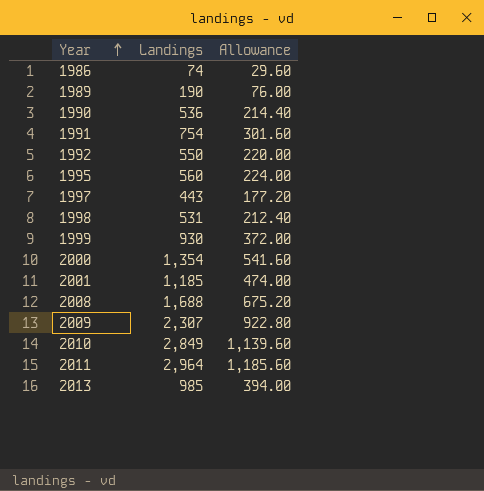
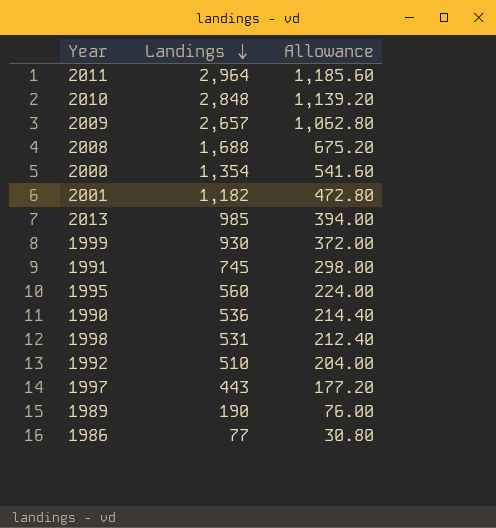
row order: Year ascending -> Landings descending
2010 | Landings: 2,849 -> 2,848
2010 | Allowance: 1,139.60 -> 1,139.20
2009 | Landings: 2,307 -> 2,657
2009 | Allowance: 922.80 -> 1,062.80
2001 | Landings: 1,185 -> 1,182
2001 | Allowance: 474.00 -> 472.80
1991 | Landings: 754 -> 745
1991 | Allowance: 301.60 -> 298.00
1992 | Landings: 550 -> 510
1992 | Allowance: 220.00 -> 204.00
1986 | Landings: 74 -> 77
1986 | Allowance: 29.60 -> 30.80

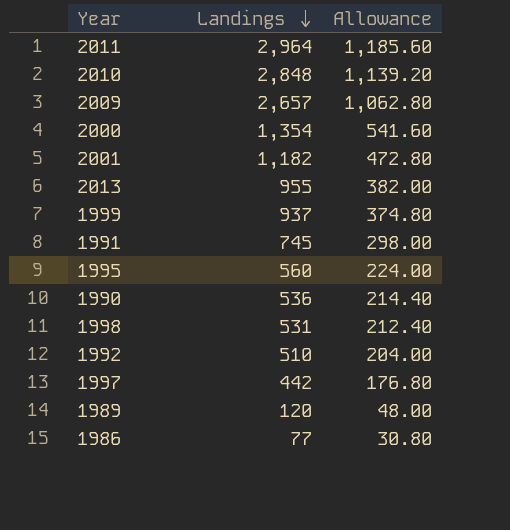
row 2008: 1,688 | 675.20 -> none
2013 | Landings: 985 -> 955
2013 | Allowance: 394.00 -> 382.00
1999 | Landings: 930 -> 937
1999 | Allowance: 372.00 -> 374.80
1997 | Landings: 443 -> 442
1997 | Allowance: 177.20 -> 176.80
1989 | Landings: 190 -> 120
1989 | Allowance: 76.00 -> 48.00

